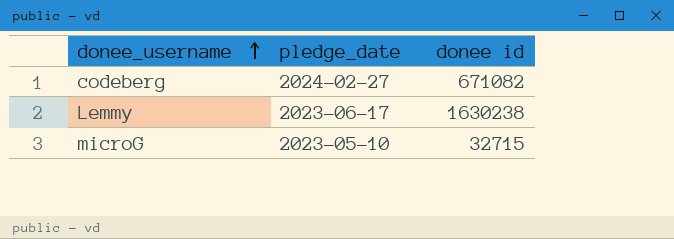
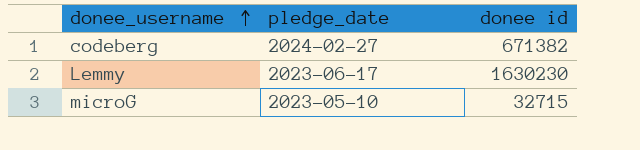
codeberg | donee id: 671082 -> 671382
Lemmy | donee id: 1630238 -> 1630230

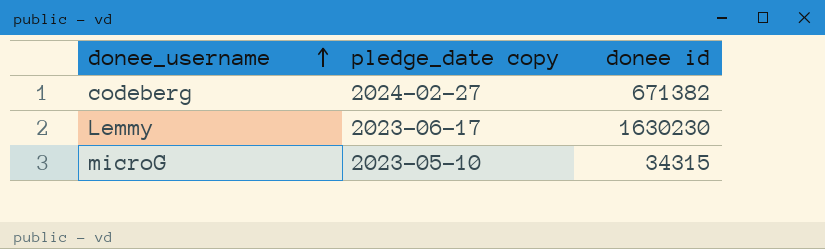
column name: pledge_date -> pledge_date copy
microG | donee id: 32715 -> 34315

